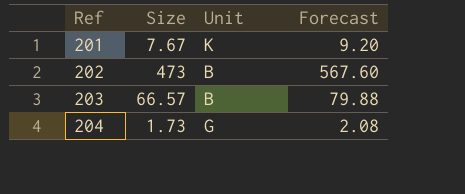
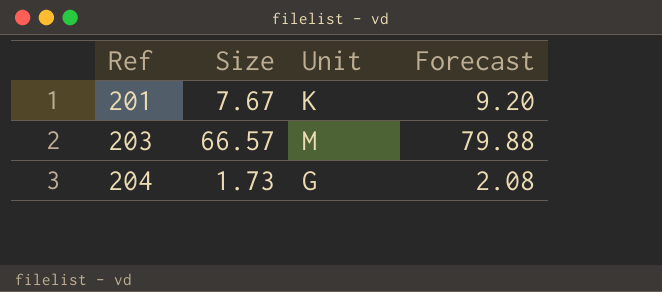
row 202: 473 | B | 567.60 -> none
203 | Unit: B -> M

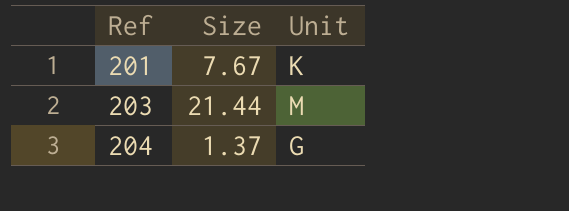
column Forecast | formula: [Size] * 1.2 -> none
203 | Size: 66.57 -> 21.44
204 | Size: 1.73 -> 1.37

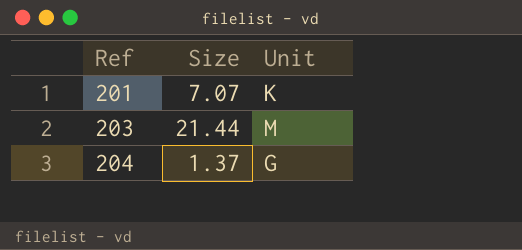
201 | Size: 7.67 -> 7.07

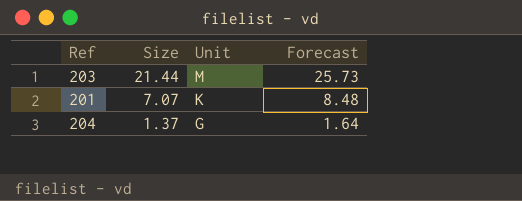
row order: Ref ascending -> Size descending
column Forecast | formula: none -> [Size] * 1.2

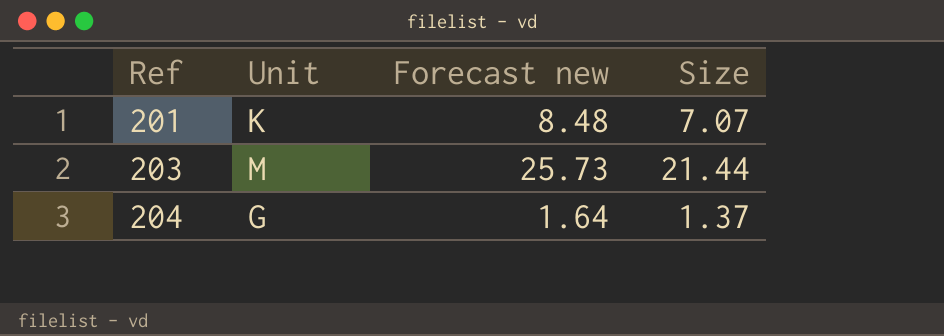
row order: Size descending -> Ref ascending
column name: Forecast -> Forecast new
column Size | position: 2 -> 4

